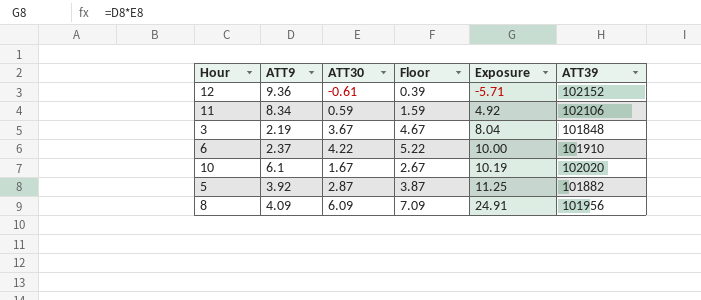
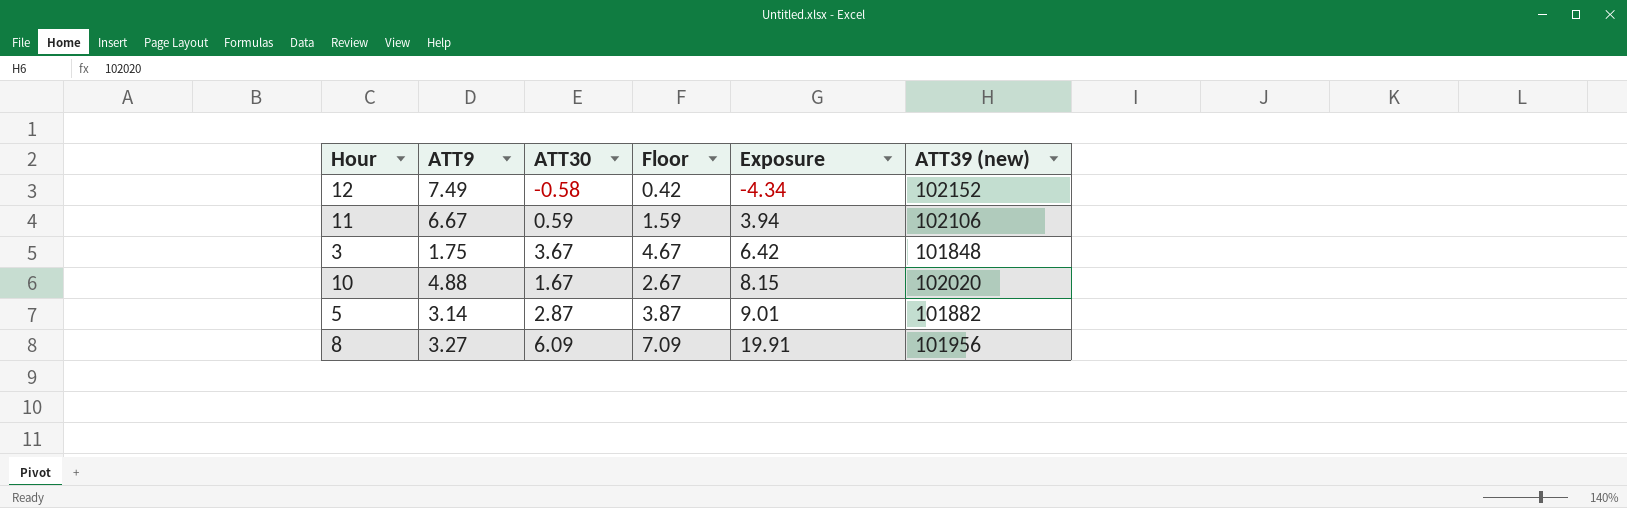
column name: ATT39 -> ATT39 (new)
row 6: 2.37 | 4.22 | 5.22 | 10.00 | 101910 -> none
12 | ATT9: 9.36 -> 7.49
12 | ATT30: -0.61 -> -0.58
12 | Floor: 0.39 -> 0.42
12 | Exposure: -5.71 -> -4.34
11 | ATT9: 8.34 -> 6.67
11 | Exposure: 4.92 -> 3.94
3 | ATT9: 2.19 -> 1.75
3 | Exposure: 8.04 -> 6.42
10 | ATT9: 6.1 -> 4.88
10 | Exposure: 10.19 -> 8.15
5 | ATT9: 3.92 -> 3.14
5 | Exposure: 11.25 -> 9.01
8 | ATT9: 4.09 -> 3.27
8 | Exposure: 24.91 -> 19.91

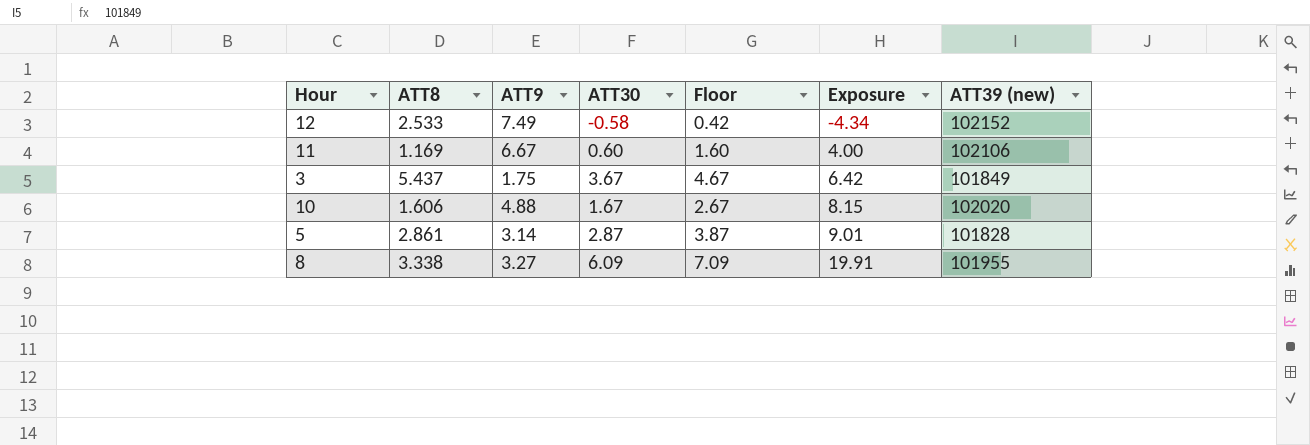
column ATT8 | position: none -> 2
11 | ATT30: 0.59 -> 0.60
11 | Floor: 1.59 -> 1.60
11 | Exposure: 3.94 -> 4.00
3 | ATT39 (new): 101848 -> 101849
5 | ATT39 (new): 101882 -> 101828
8 | ATT39 (new): 101956 -> 101955

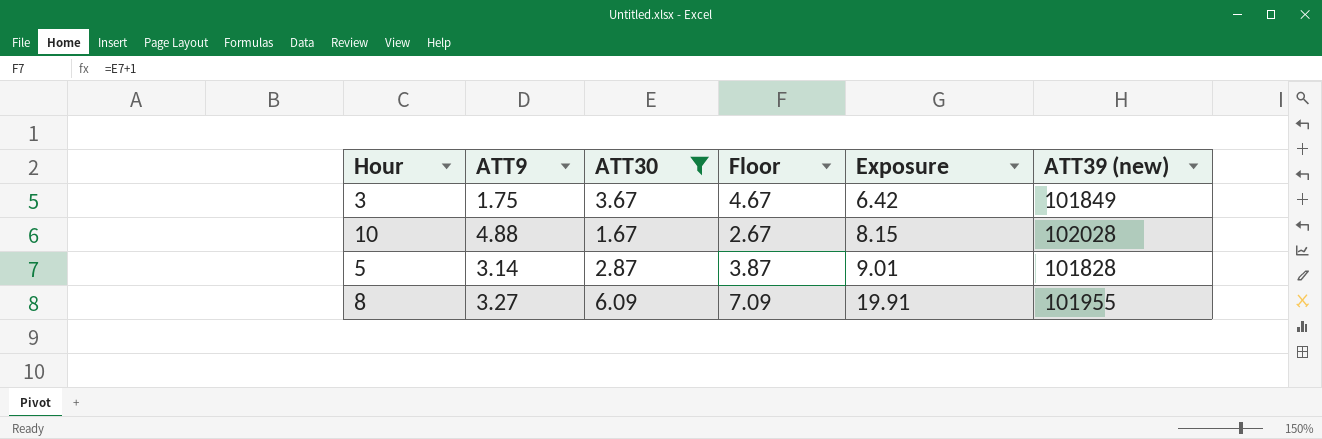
filter: none -> ATT30 >= 1.67
column ATT8 | position: 2 -> none
10 | ATT39 (new): 102020 -> 102028

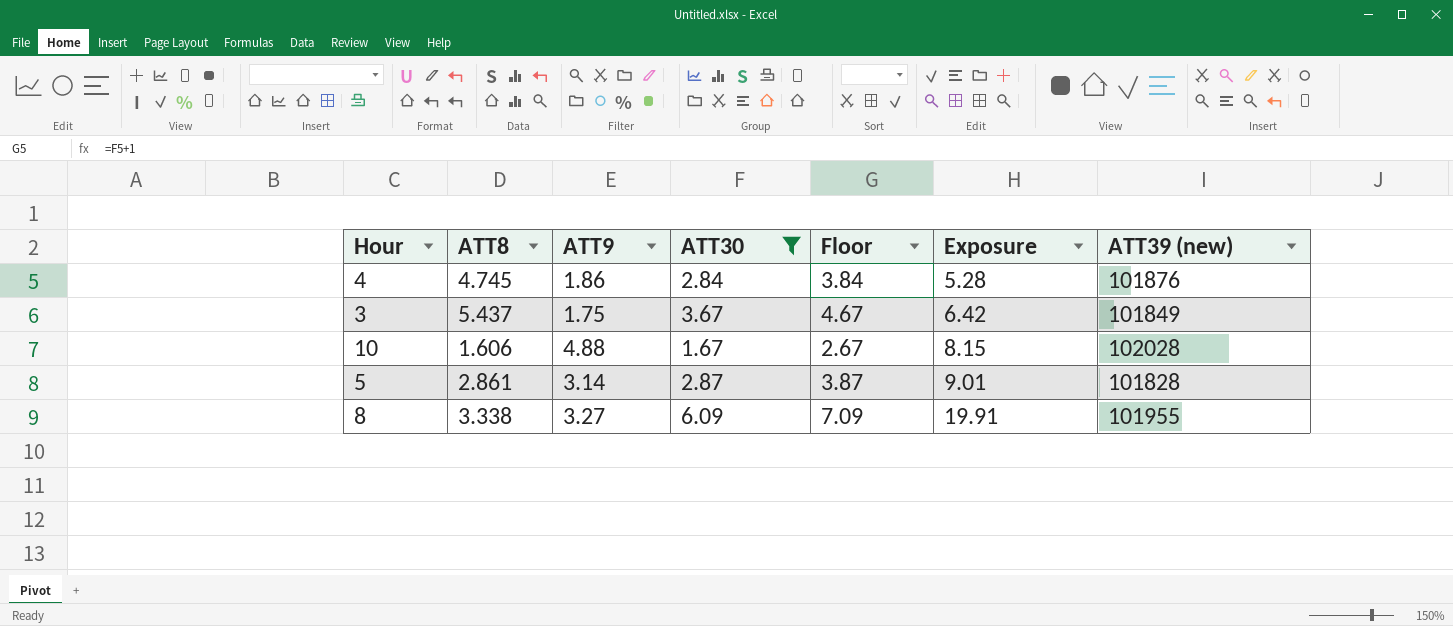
column ATT8 | position: none -> 2
row 4: none -> 4.745 | 1.86 | 2.84 | 3.84 | 5.28 | 101876

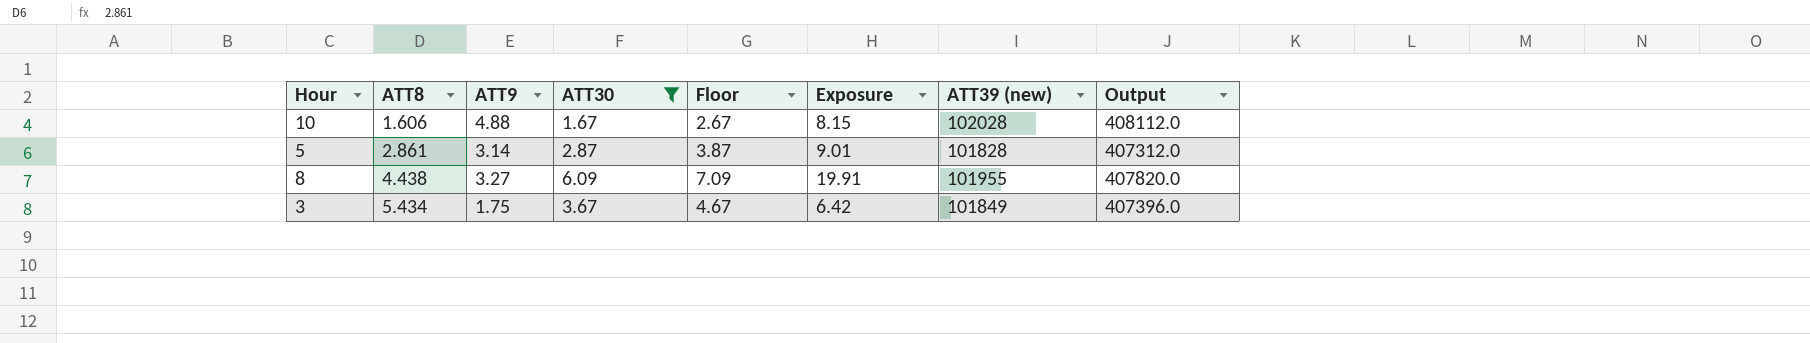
row order: Exposure ascending -> ATT8 ascending
column Output | formula: none -> [ATT39 (new)] * 4
row 4: 4.745 | 1.86 | 2.84 | 3.84 | 5.28 | 101876 -> none
8 | ATT8: 3.338 -> 4.438
3 | ATT8: 5.437 -> 5.434

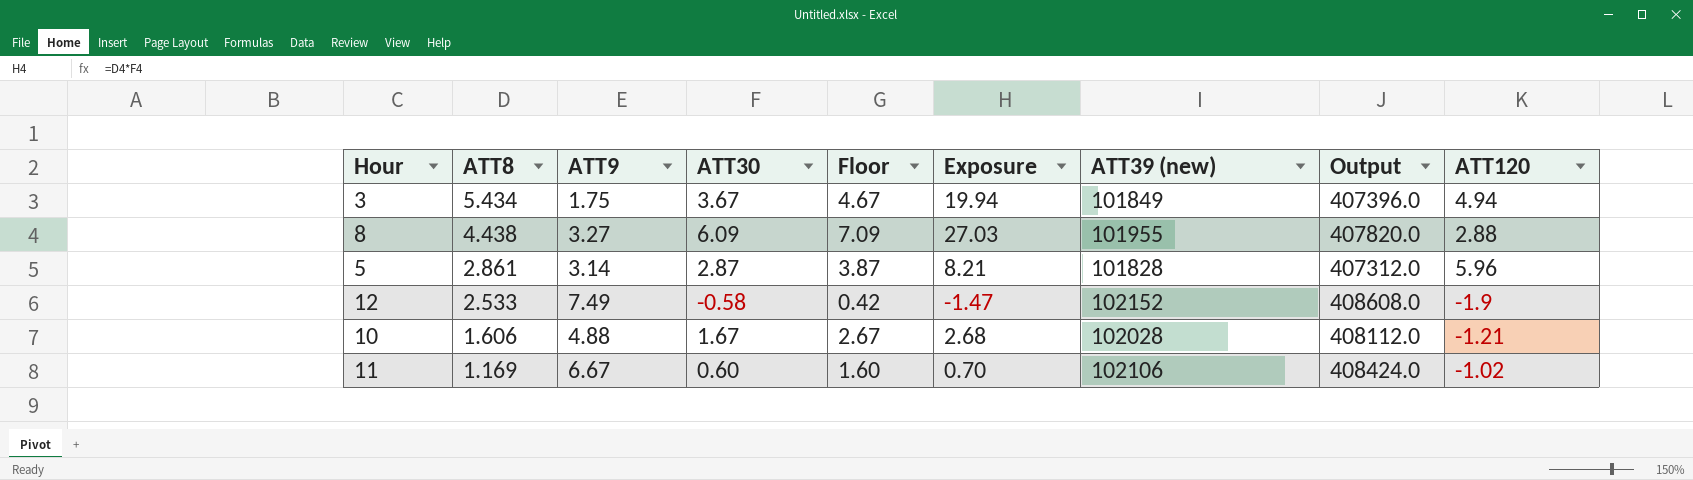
filter: ATT30 >= 1.67 -> none
row order: ATT8 ascending -> ATT8 descending
column Exposure | formula: [ATT9] * [ATT30] -> [ATT8] * [ATT30]
column ATT120 | position: none -> 9

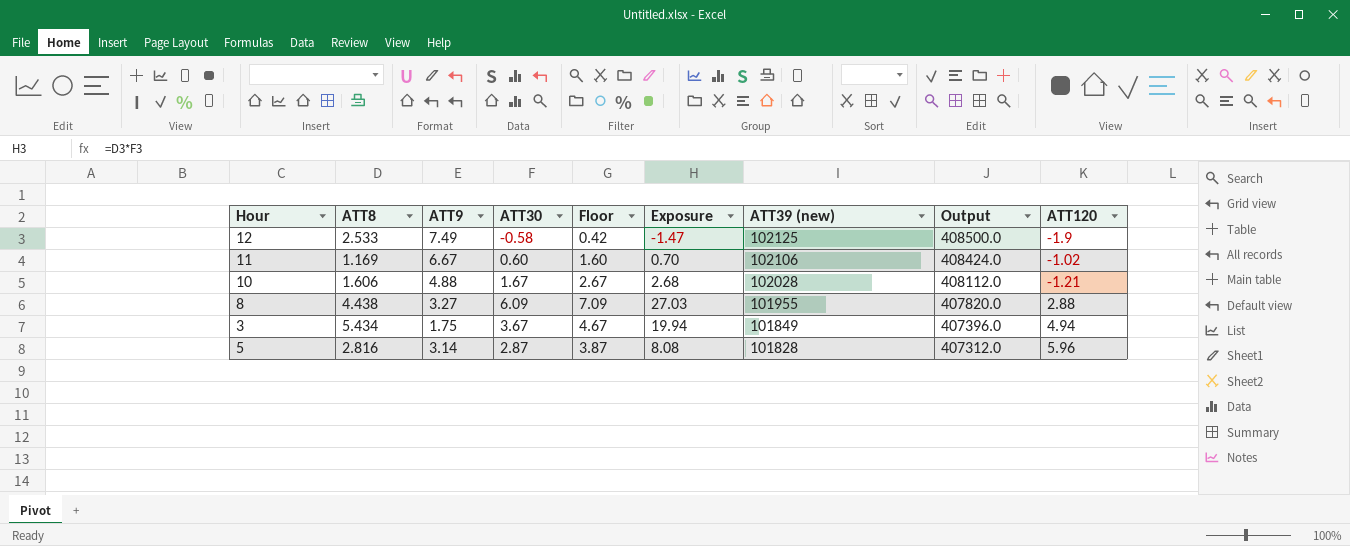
row order: ATT8 descending -> ATT39 (new) descending
12 | ATT39 (new): 102152 -> 102125
12 | Output: 408608.0 -> 408500.0
5 | ATT8: 2.861 -> 2.816
5 | Exposure: 8.21 -> 8.08

